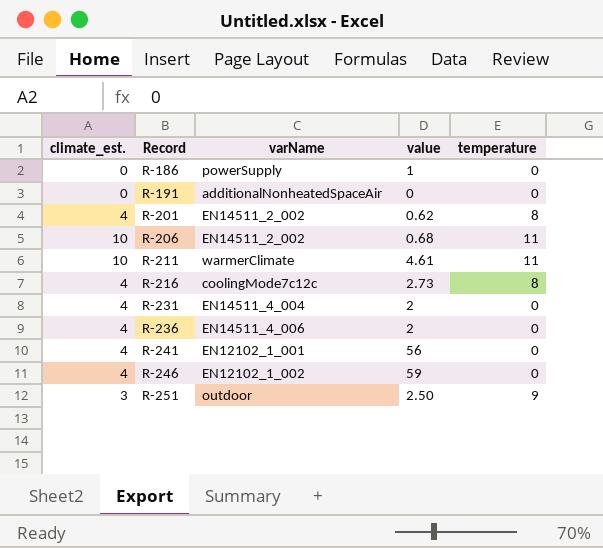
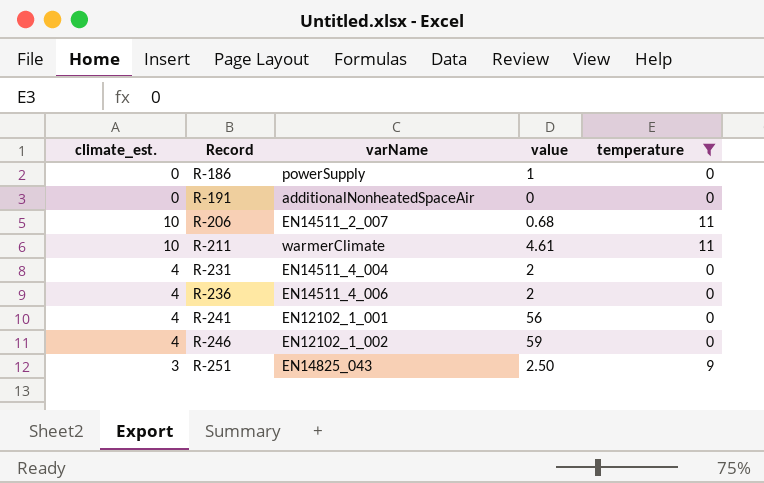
filter: none -> temperature != 8
R-206 | varName: EN14511_2_002 -> EN14511_2_007
R-251 | varName: outdoor -> EN14825_043

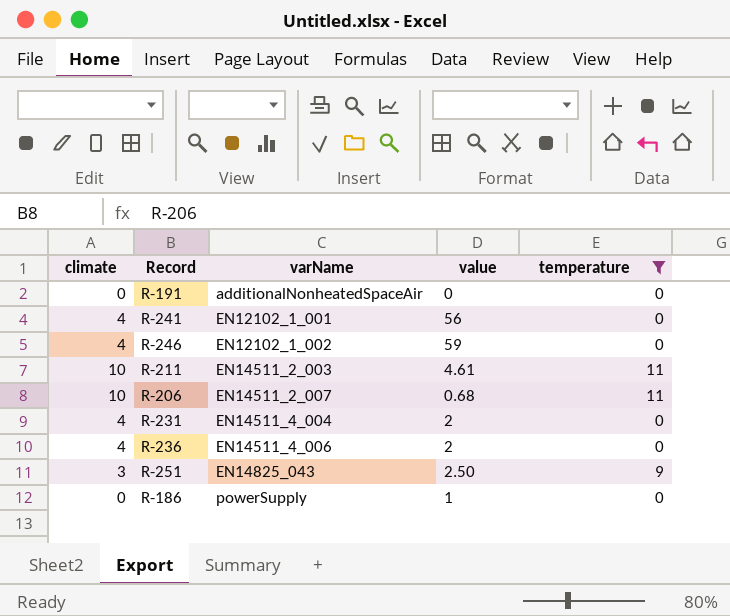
row order: Record ascending -> varName ascending
column name: climate_est. -> climate
R-211 | varName: warmerClimate -> EN14511_2_003

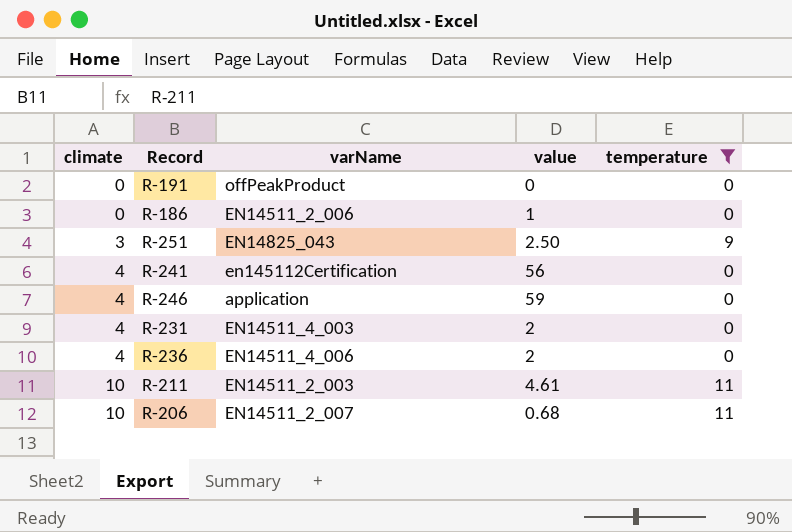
row order: varName ascending -> climate ascending
R-191 | varName: additionalNonheatedSpaceAir -> offPeakProduct
R-186 | varName: powerSupply -> EN14511_2_006
R-241 | varName: EN12102_1_001 -> en145112Certification
R-246 | varName: EN12102_1_002 -> application
R-231 | varName: EN14511_4_004 -> EN14511_4_003

